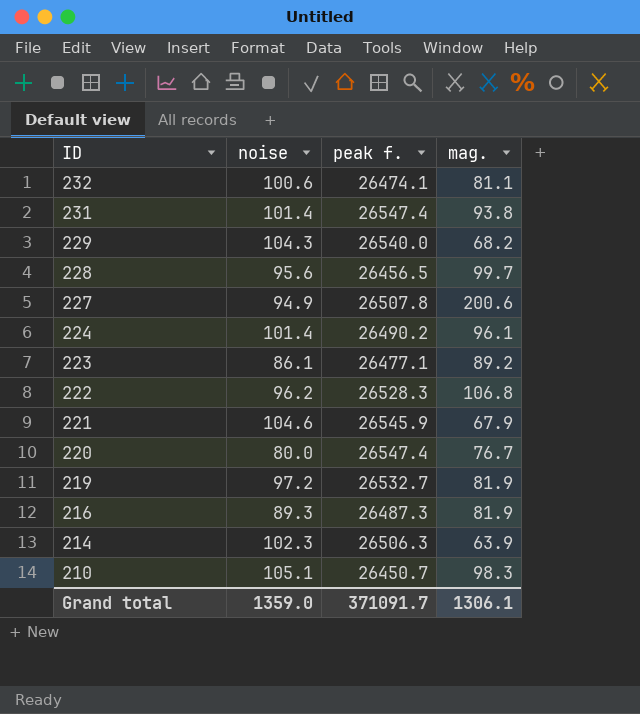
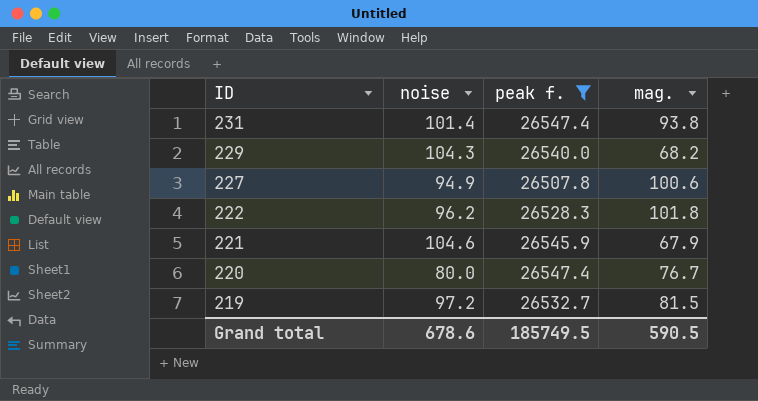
filter: none -> peak f. >= 26507.8
227 | mag.: 200.6 -> 100.6
222 | mag.: 106.8 -> 101.8
219 | mag.: 81.9 -> 81.5
Grand total | noise: 1359.0 -> 678.6
Grand total | peak f.: 371091.7 -> 185749.5
Grand total | mag.: 1306.1 -> 590.5

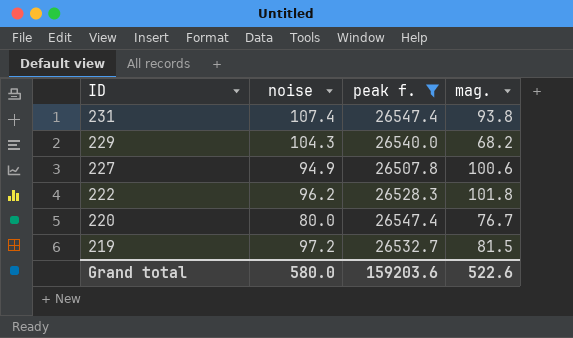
row 221: 104.6 | 26545.9 | 67.9 -> none
231 | noise: 101.4 -> 107.4
Grand total | noise: 678.6 -> 580.0
Grand total | peak f.: 185749.5 -> 159203.6
Grand total | mag.: 590.5 -> 522.6

